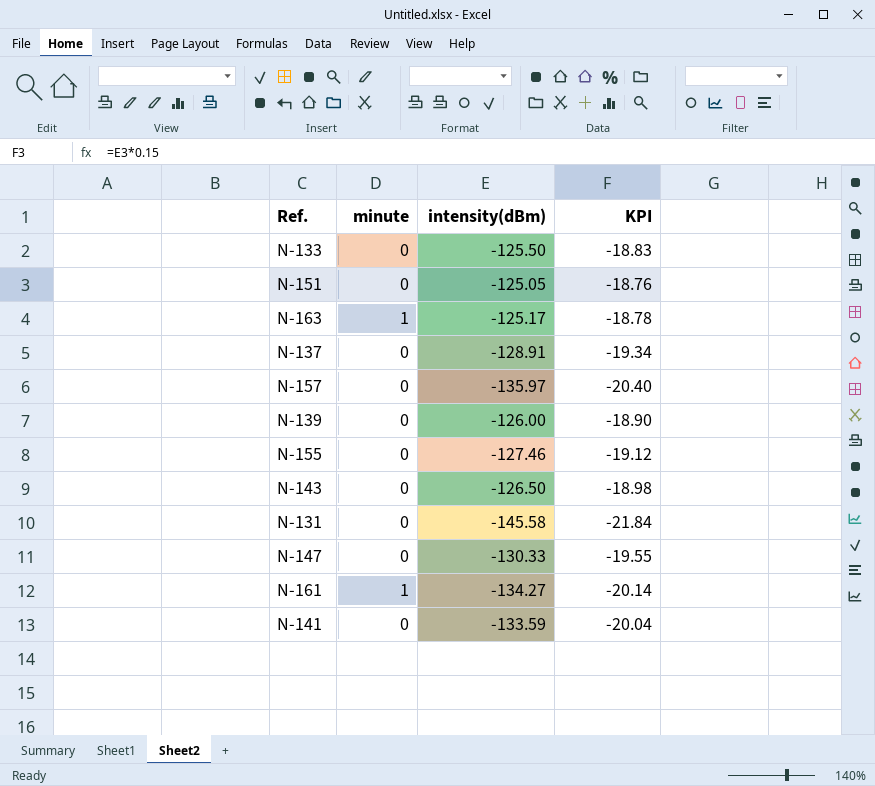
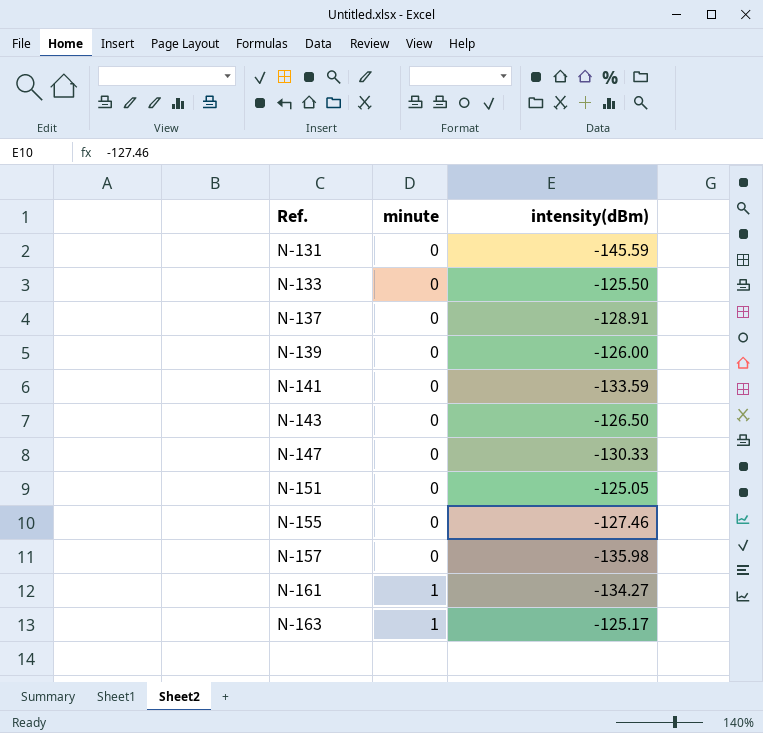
row order: none -> Ref. ascending
column KPI | formula: [intensity(dBm)] * 0.15 -> none
N-131 | intensity(dBm): -145.58 -> -145.59
N-157 | intensity(dBm): -135.97 -> -135.98

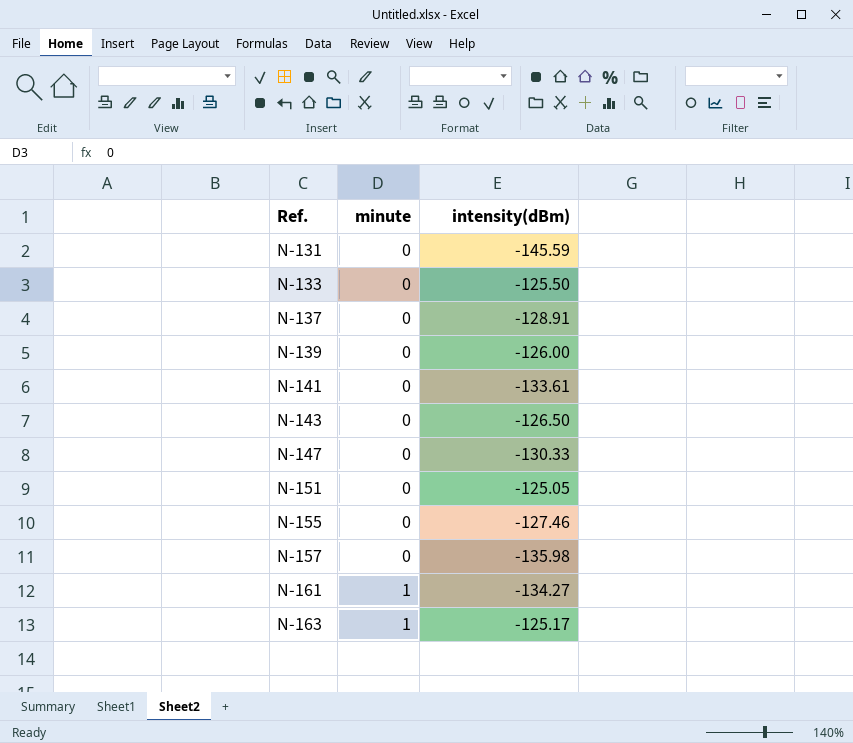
N-141 | intensity(dBm): -133.59 -> -133.61

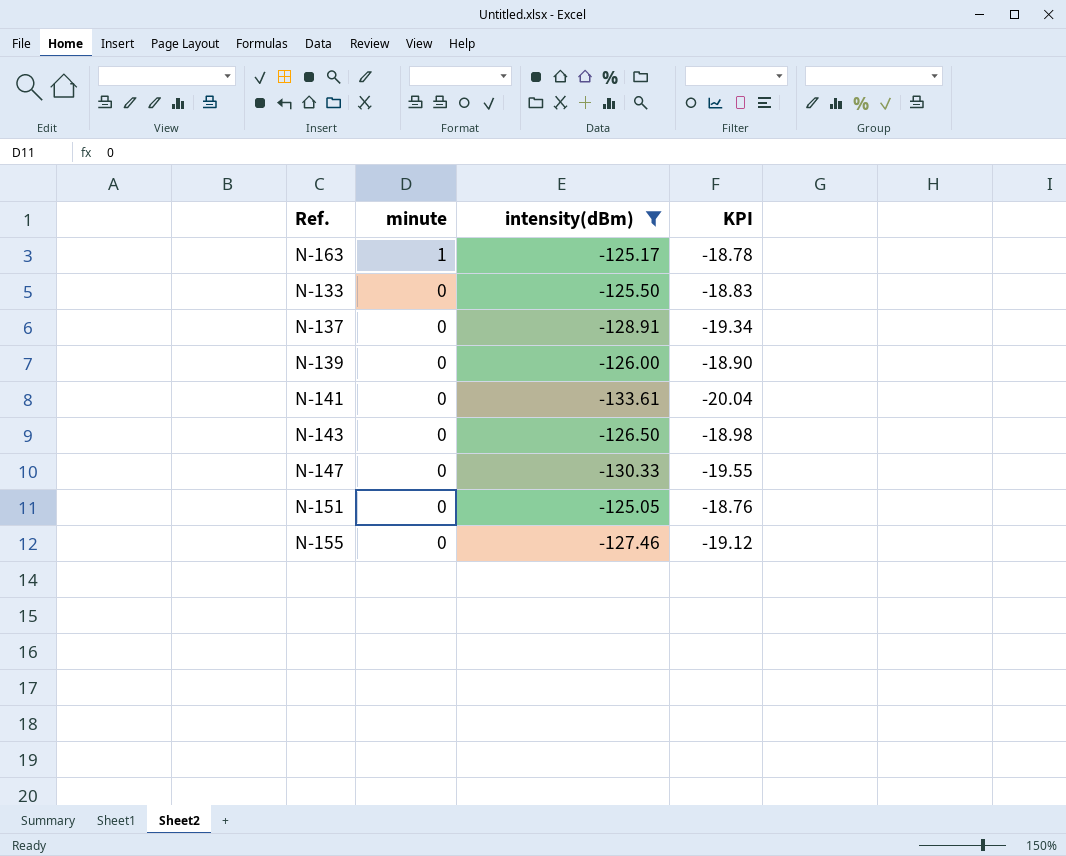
filter: none -> intensity(dBm) >= -133.61
row order: Ref. ascending -> minute descending
column KPI | formula: none -> [intensity(dBm)] * 0.15

